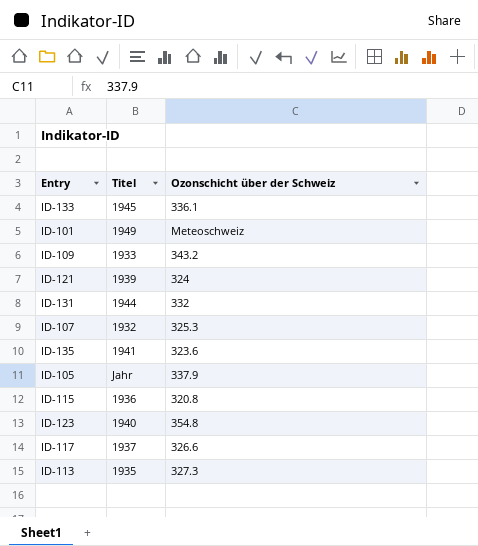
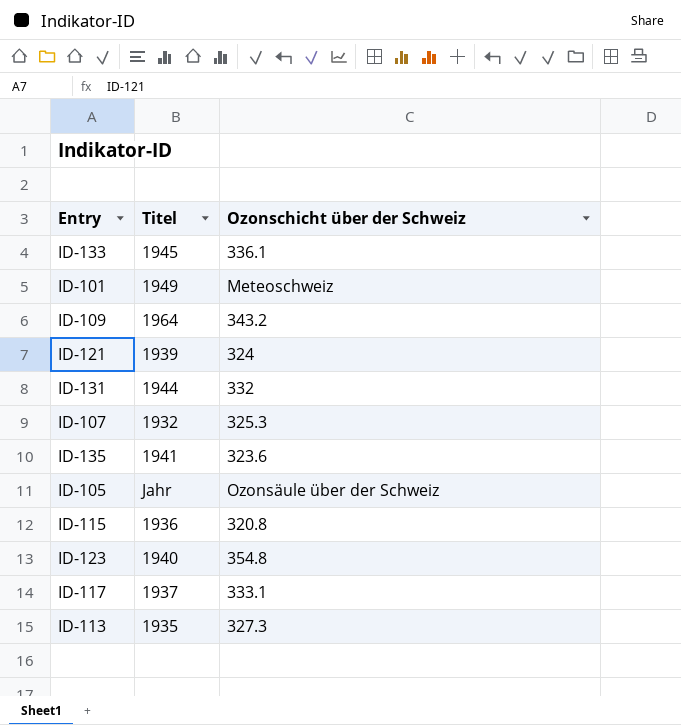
ID-109 | Titel: 1933 -> 1964
ID-105 | Ozonschicht über der Schweiz: 337.9 -> Ozonsäule über der Schweiz
ID-117 | Ozonschicht über der Schweiz: 326.6 -> 333.1

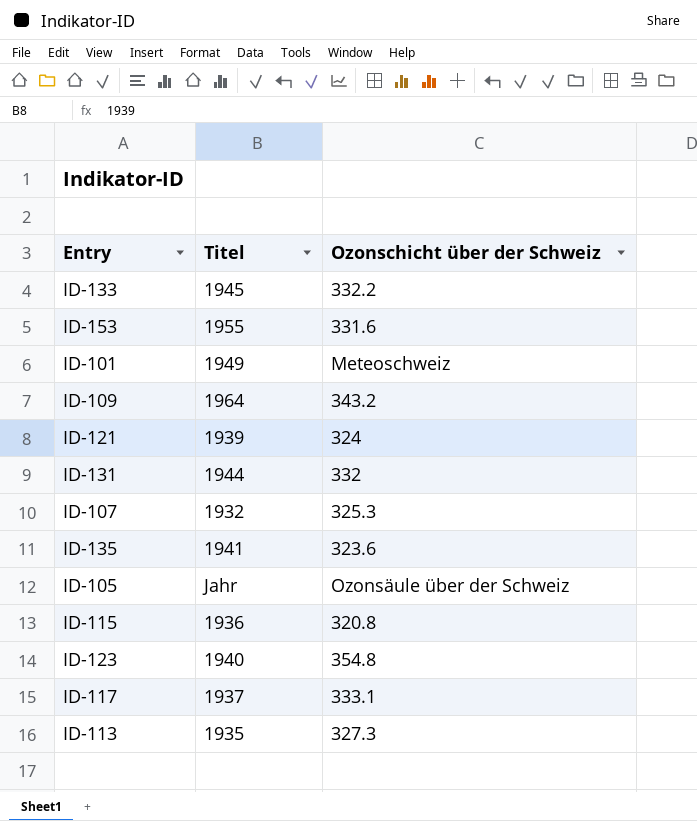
ID-133 | Ozonschicht über der Schweiz: 336.1 -> 332.2
row ID-153: none -> 1955 | 331.6

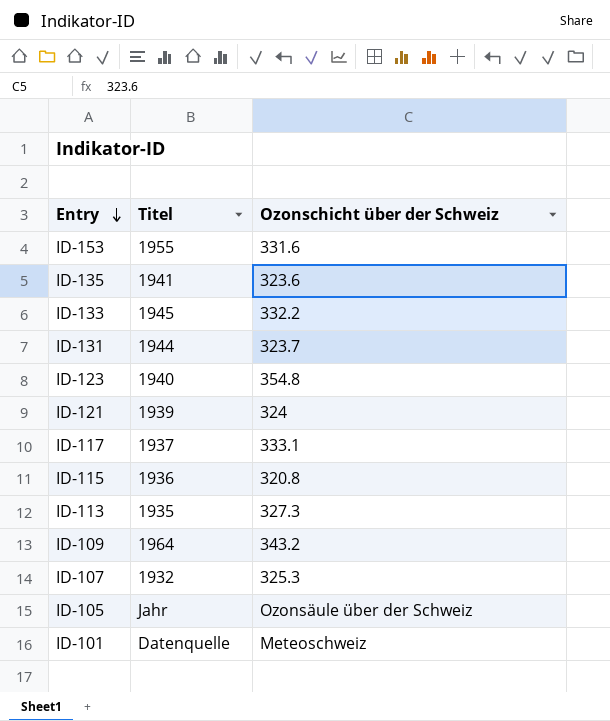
row order: none -> Entry descending
ID-131 | Ozonschicht über der Schweiz: 332 -> 323.7
ID-101 | Titel: 1949 -> Datenquelle

